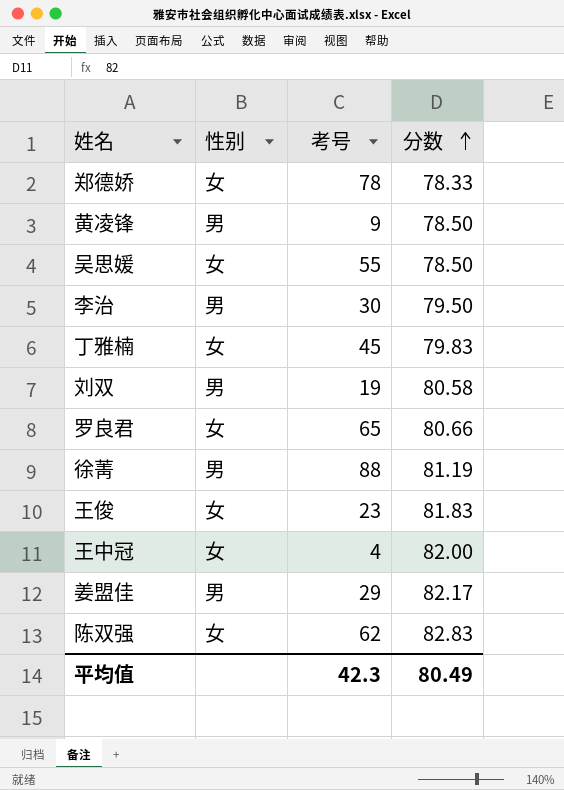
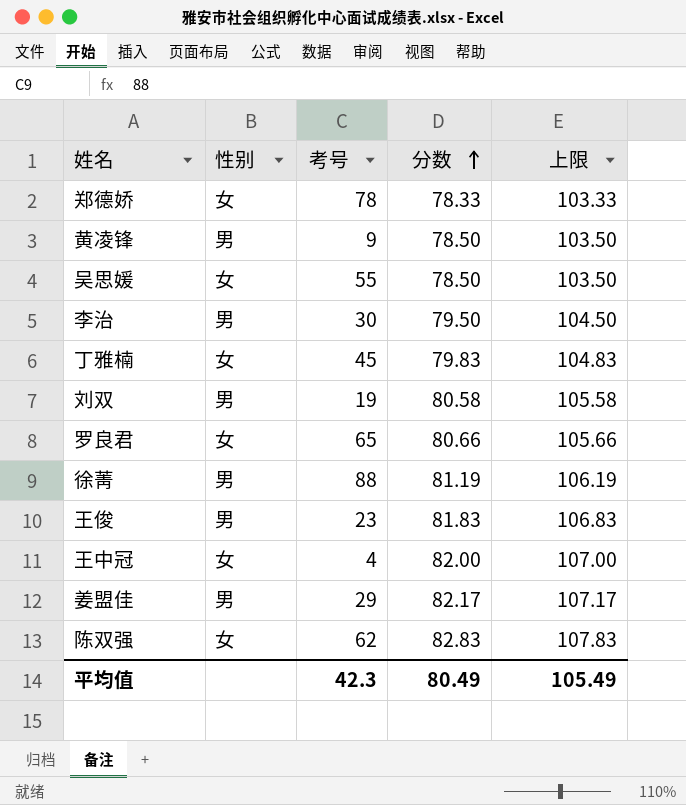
column 上限 | formula: none -> [分数] + 25
王俊 | 性别: 女 -> 男

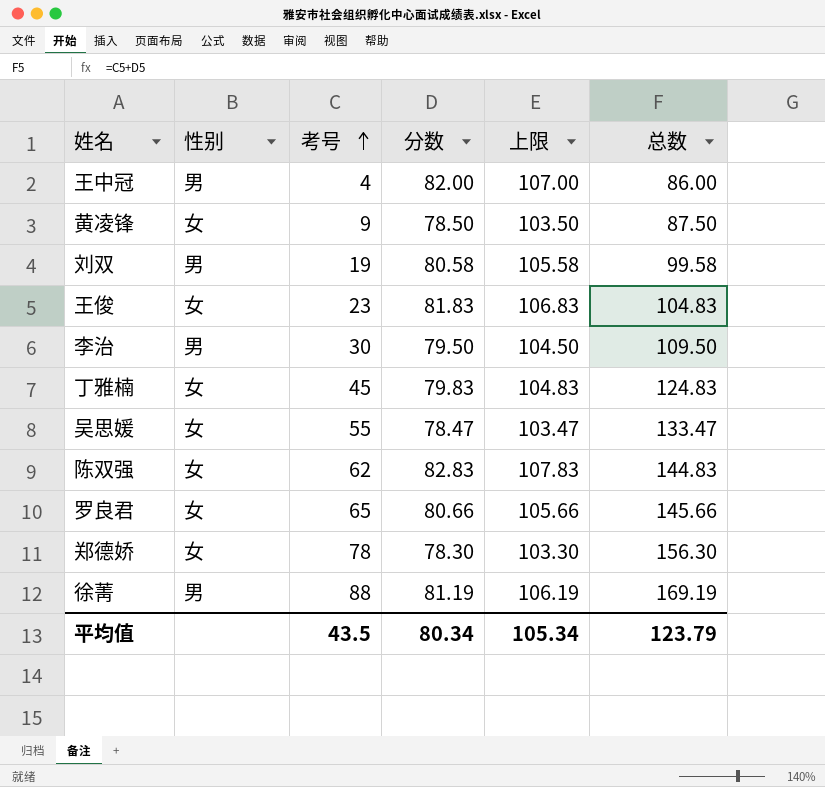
row order: 分数 ascending -> 考号 ascending
column 总数 | formula: none -> [考号] + [分数]
row 姜盟佳: 男 | 29 | 82.17 | 107.17 -> none
王中冠 | 性别: 女 -> 男
黄凌锋 | 性别: 男 -> 女
王俊 | 性别: 男 -> 女
吴思媛 | 分数: 78.50 -> 78.47
吴思媛 | 上限: 103.50 -> 103.47
郑德娇 | 分数: 78.33 -> 78.30
郑德娇 | 上限: 103.33 -> 103.30
平均值 | 考号: 42.3 -> 43.5
平均值 | 分数: 80.49 -> 80.34
平均值 | 上限: 105.49 -> 105.34

